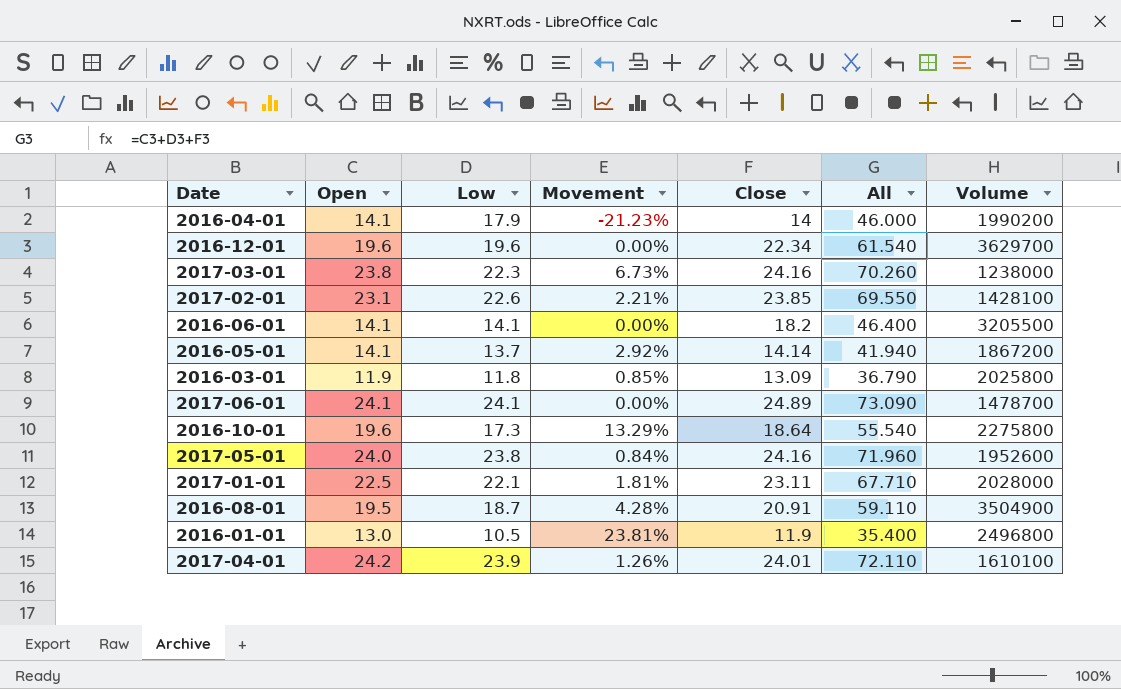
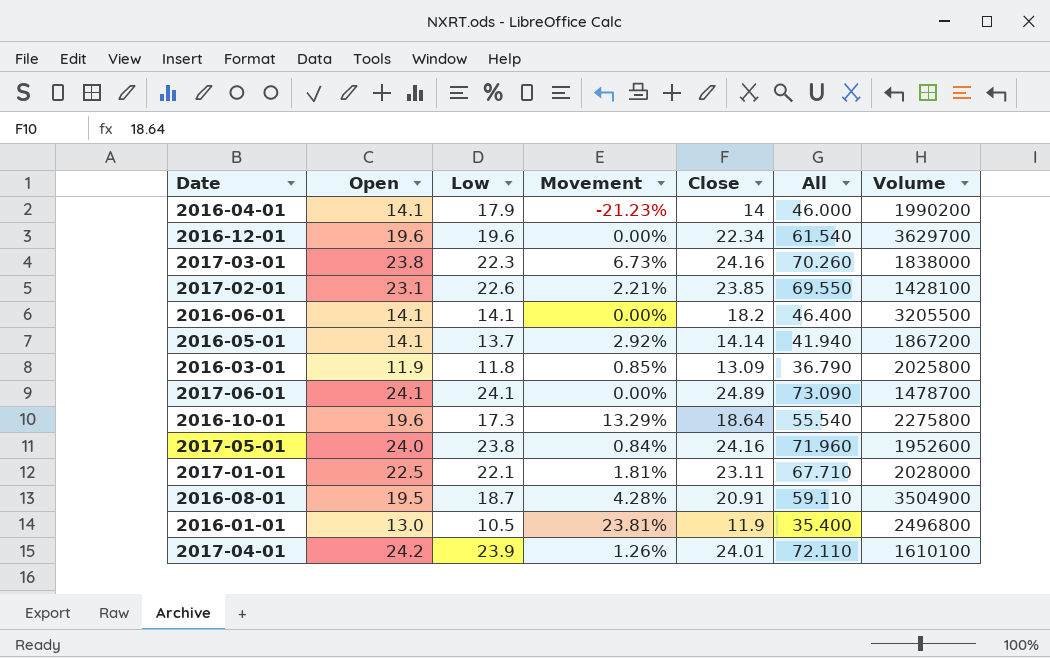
2017-03-01 | Volume: 1238000 -> 1838000

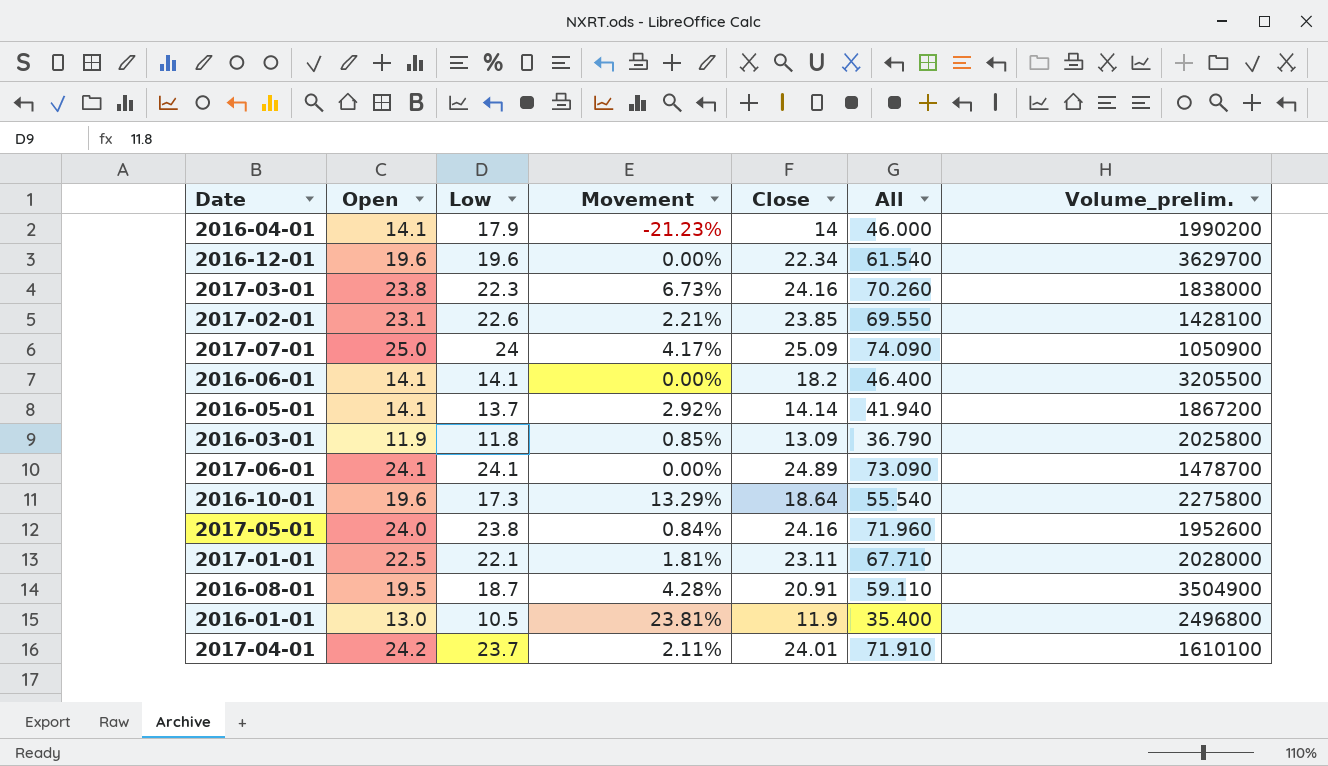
column name: Volume -> Volume_prelim.
row 2017-07-01: none -> 25.0 | 24 | 4.17% | 25.09 | 74.090 | 1050900
2017-04-01 | Low: 23.9 -> 23.7
2017-04-01 | Movement: 1.26% -> 2.11%
2017-04-01 | All: 72.110 -> 71.910

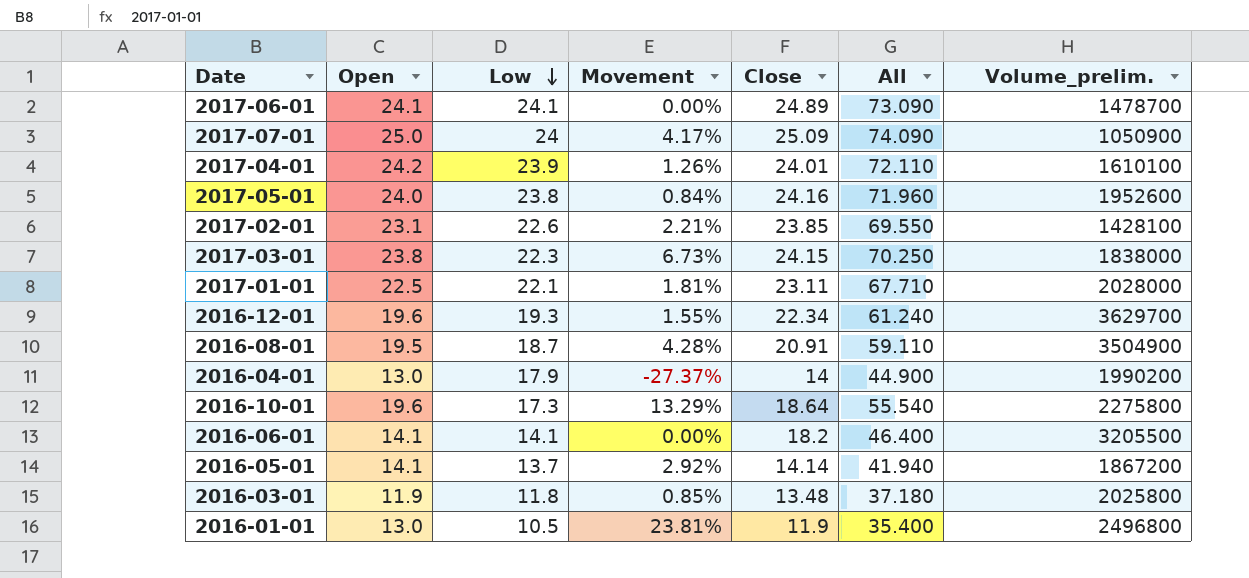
row order: none -> Low descending
2017-04-01 | Low: 23.7 -> 23.9
2017-04-01 | Movement: 2.11% -> 1.26%
2017-04-01 | All: 71.910 -> 72.110
2017-03-01 | Close: 24.16 -> 24.15
2017-03-01 | All: 70.260 -> 70.250
2016-12-01 | Low: 19.6 -> 19.3
2016-12-01 | Movement: 0.00% -> 1.55%
2016-12-01 | All: 61.540 -> 61.240
2016-04-01 | Open: 14.1 -> 13.0
2016-04-01 | Movement: -21.23% -> -27.37%
2016-04-01 | All: 46.000 -> 44.900
2016-03-01 | Close: 13.09 -> 13.48
2016-03-01 | All: 36.790 -> 37.180

